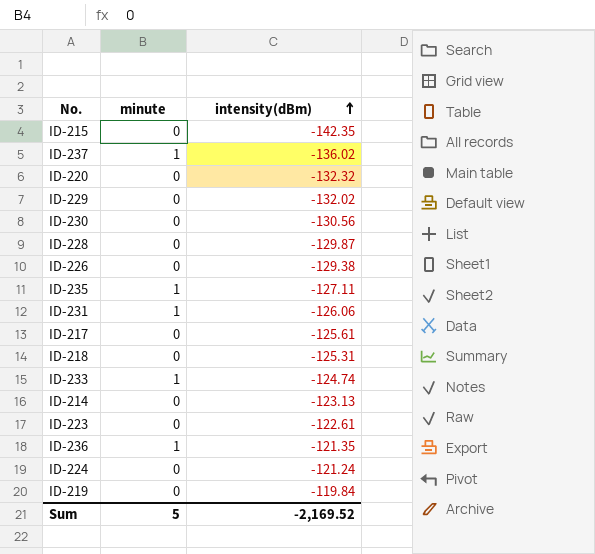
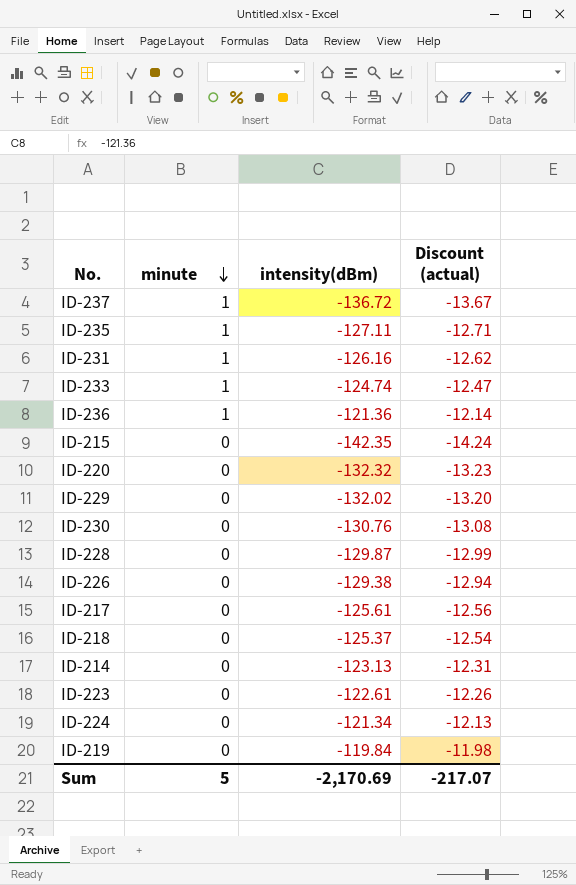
row order: intensity(dBm) ascending -> minute descending
column Discount (actual) | formula: none -> [intensity(dBm)] * 0.1
ID-237 | intensity(dBm): -136.02 -> -136.72
ID-231 | intensity(dBm): -126.06 -> -126.16
ID-236 | intensity(dBm): -121.35 -> -121.36
ID-230 | intensity(dBm): -130.56 -> -130.76
ID-218 | intensity(dBm): -125.31 -> -125.37
ID-224 | intensity(dBm): -121.24 -> -121.34
Sum | intensity(dBm): -2,169.52 -> -2,170.69

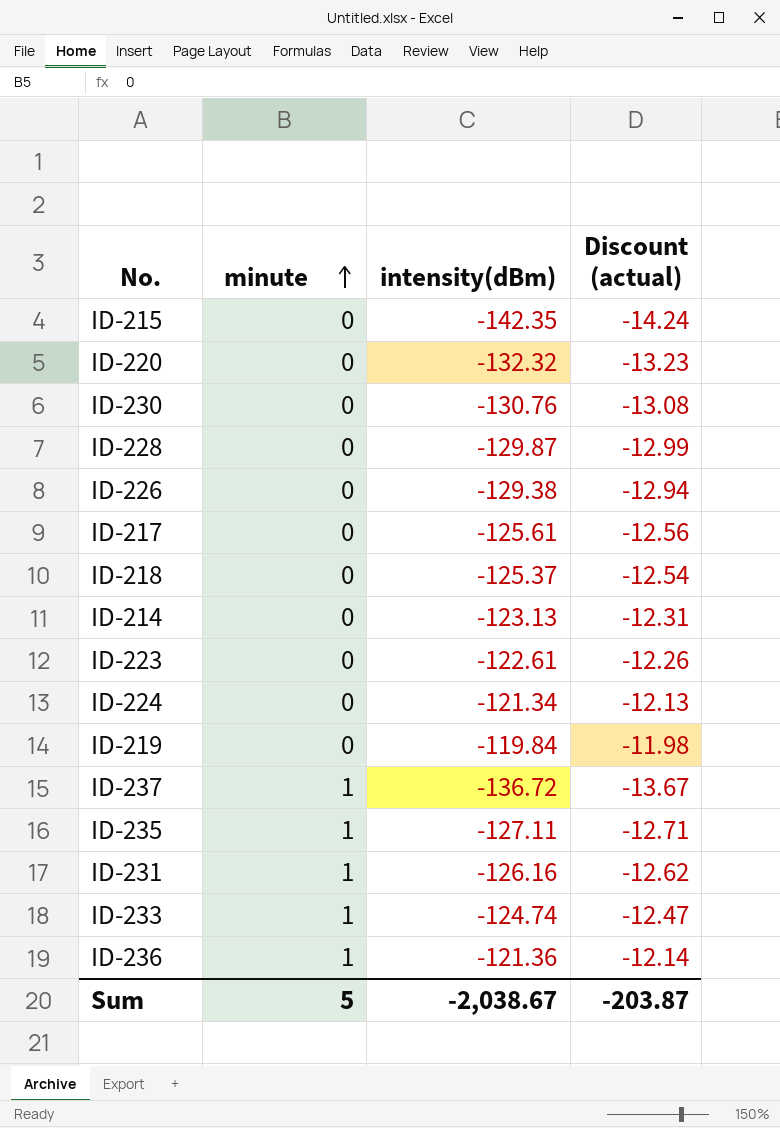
row order: minute descending -> minute ascending
row ID-229: 0 | -132.02 | -13.20 -> none
Sum | intensity(dBm): -2,170.69 -> -2,038.67
Sum | Discount (actual): -217.07 -> -203.87

